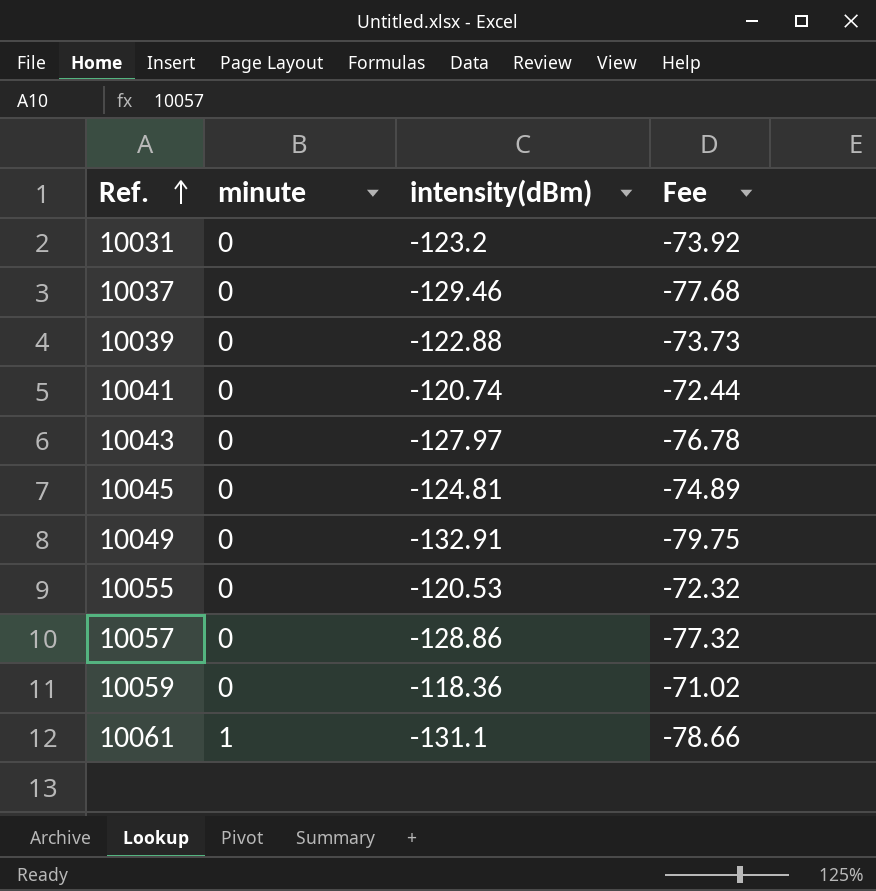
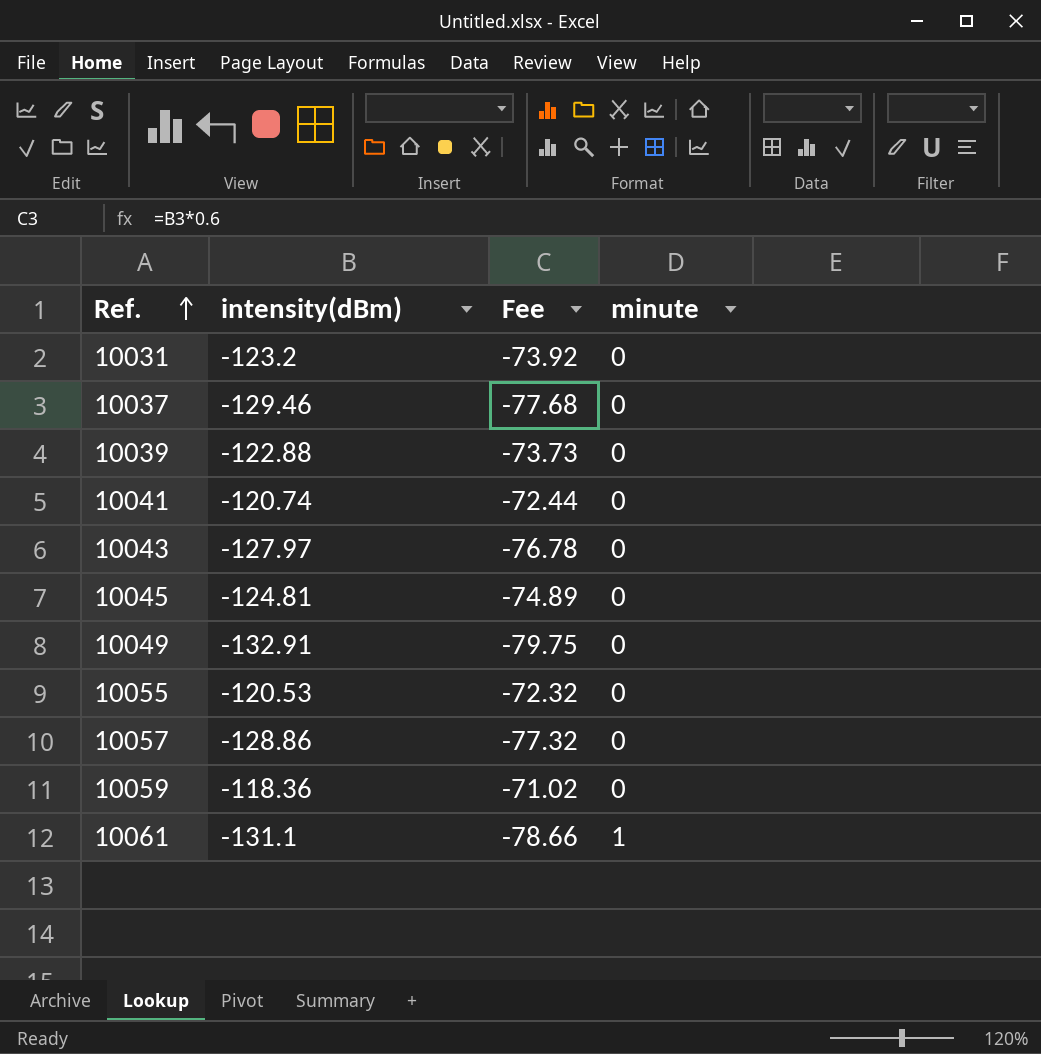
column minute | position: 2 -> 4

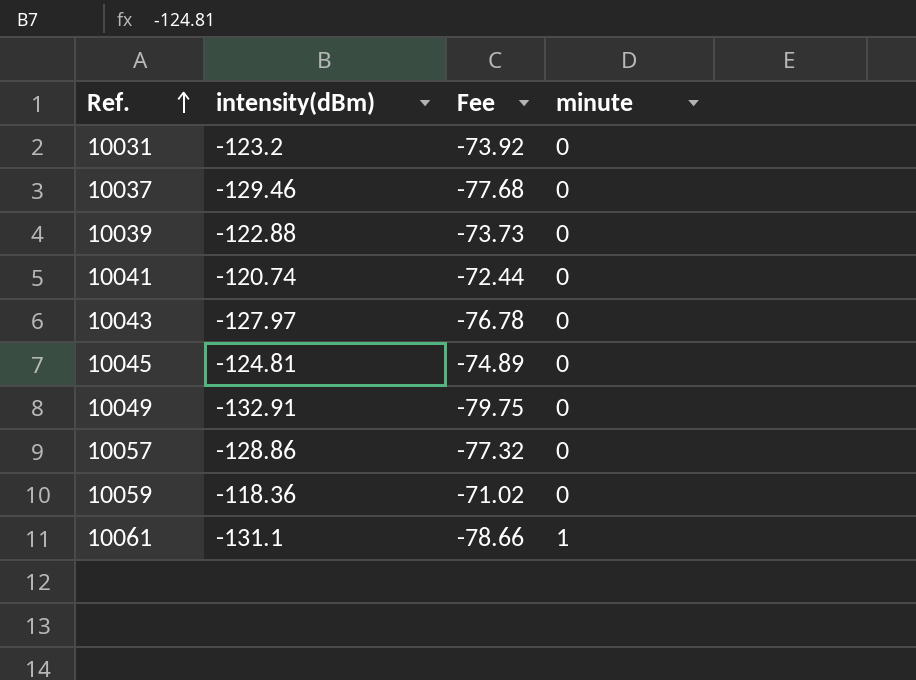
row 10055: -120.53 | -72.32 | 0 -> none

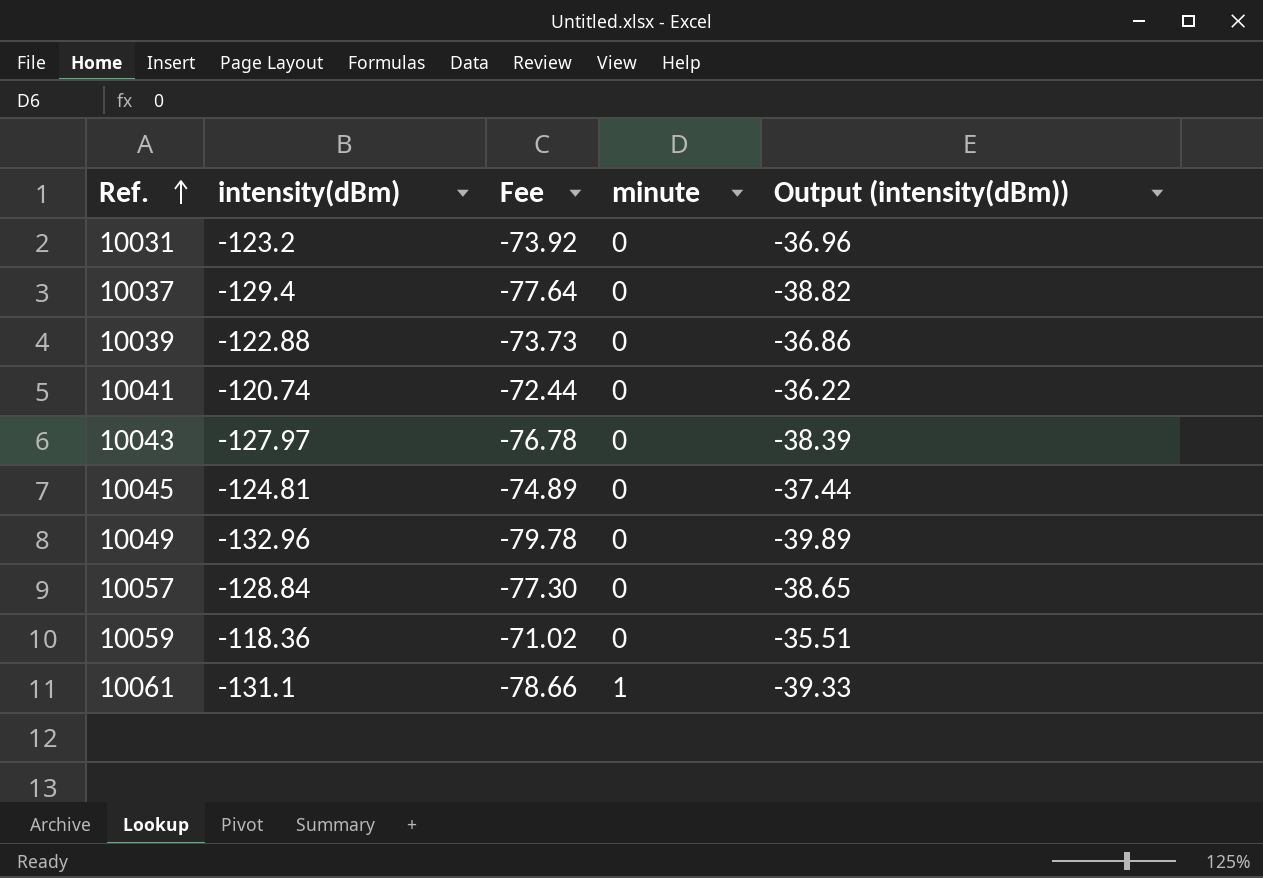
column Output (intensity(dBm)) | formula: none -> [intensity(dBm)] * 0.3
10037 | intensity(dBm): -129.46 -> -129.4
10037 | Fee: -77.68 -> -77.64
10049 | intensity(dBm): -132.91 -> -132.96
10049 | Fee: -79.75 -> -79.78
10057 | intensity(dBm): -128.86 -> -128.84
10057 | Fee: -77.32 -> -77.30

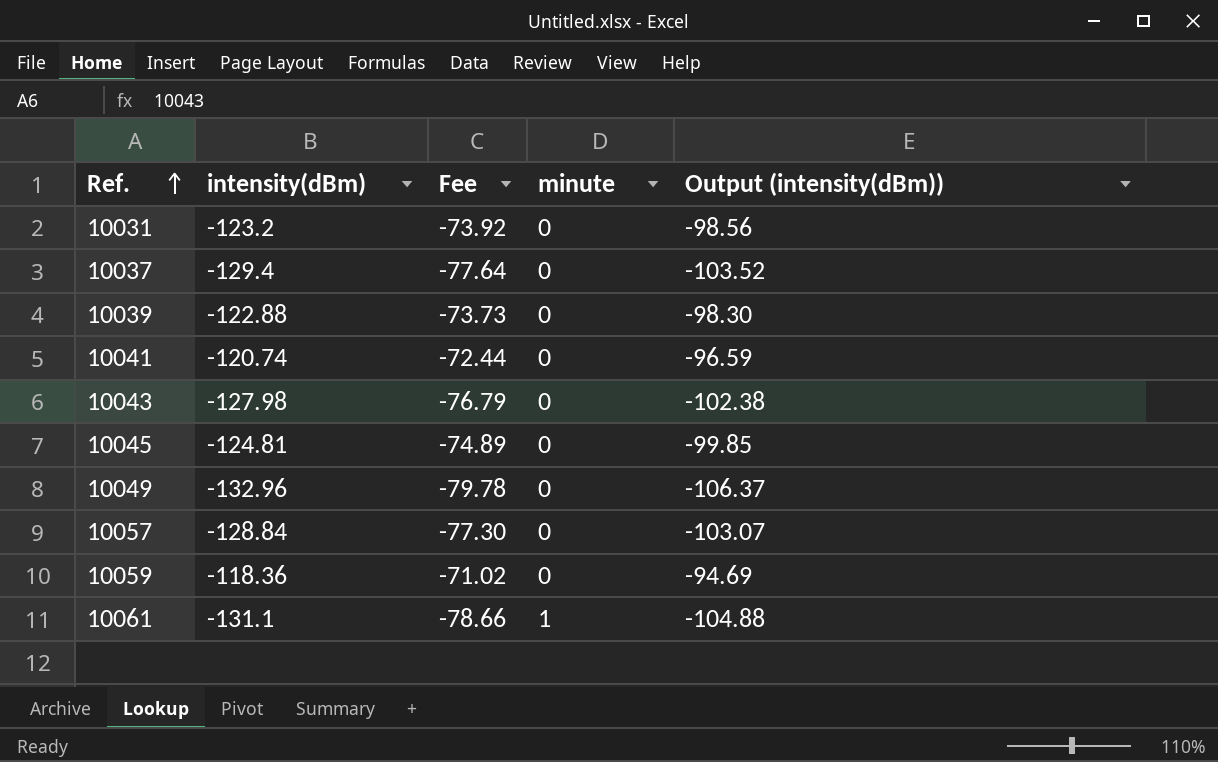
column Output (intensity(dBm)) | formula: [intensity(dBm)] * 0.3 -> [intensity(dBm)] * 0.8
10043 | intensity(dBm): -127.97 -> -127.98
10043 | Fee: -76.78 -> -76.79

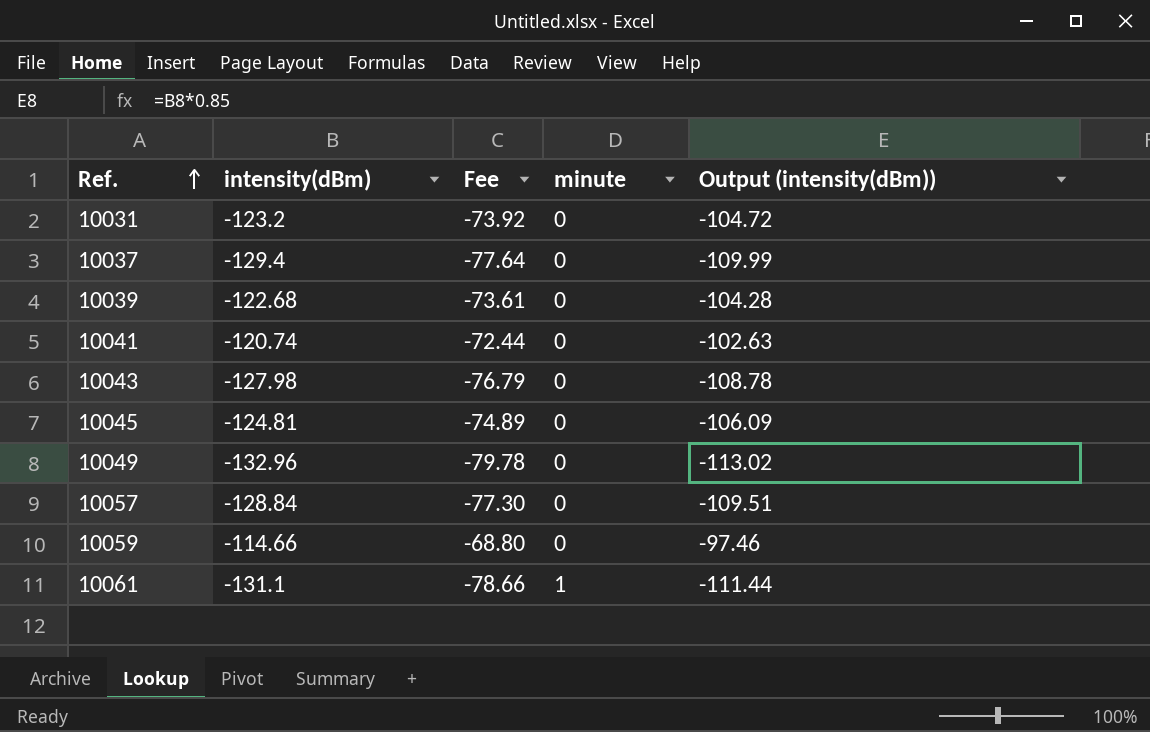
column Output (intensity(dBm)) | formula: [intensity(dBm)] * 0.8 -> [intensity(dBm)] * 0.85
10039 | intensity(dBm): -122.88 -> -122.68
10039 | Fee: -73.73 -> -73.61
10059 | intensity(dBm): -118.36 -> -114.66
10059 | Fee: -71.02 -> -68.80

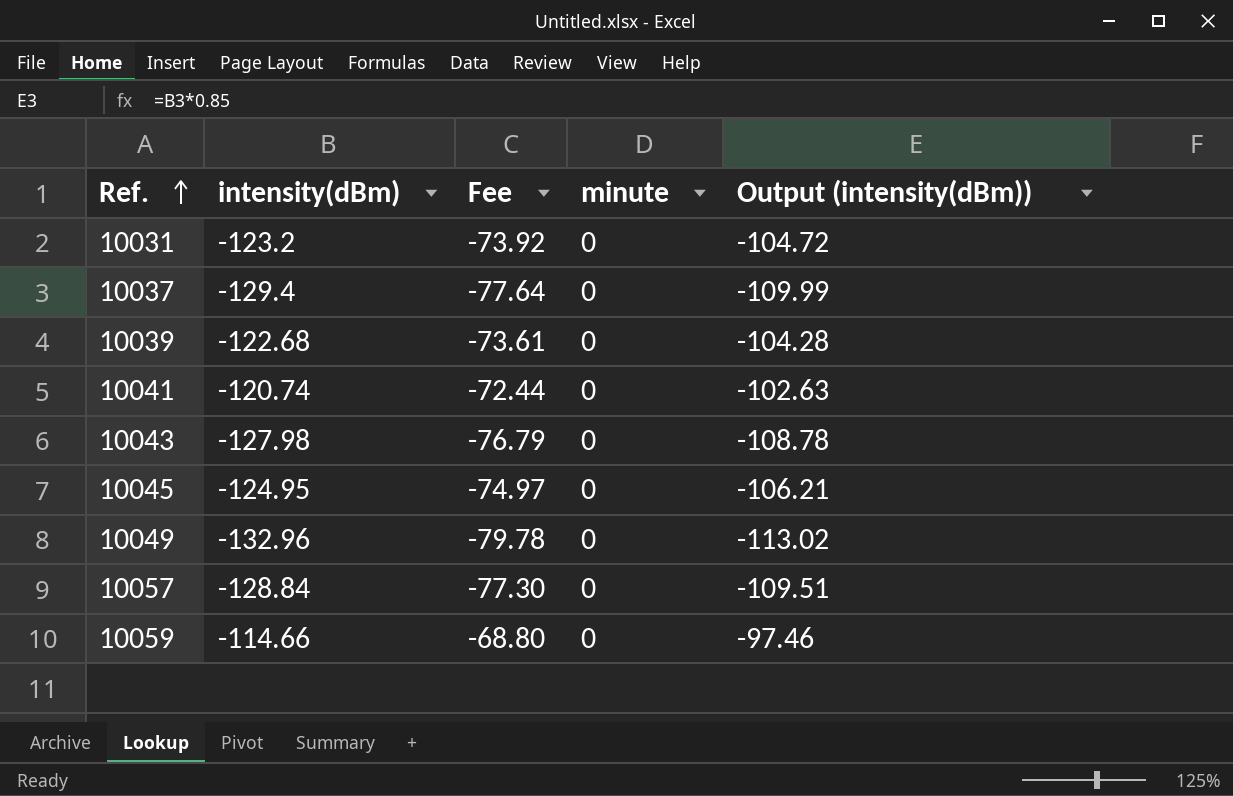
row 10061: -131.1 | -78.66 | 1 | -111.44 -> none
10045 | intensity(dBm): -124.81 -> -124.95
10045 | Fee: -74.89 -> -74.97
10045 | Output (intensity(dBm)): -106.09 -> -106.21

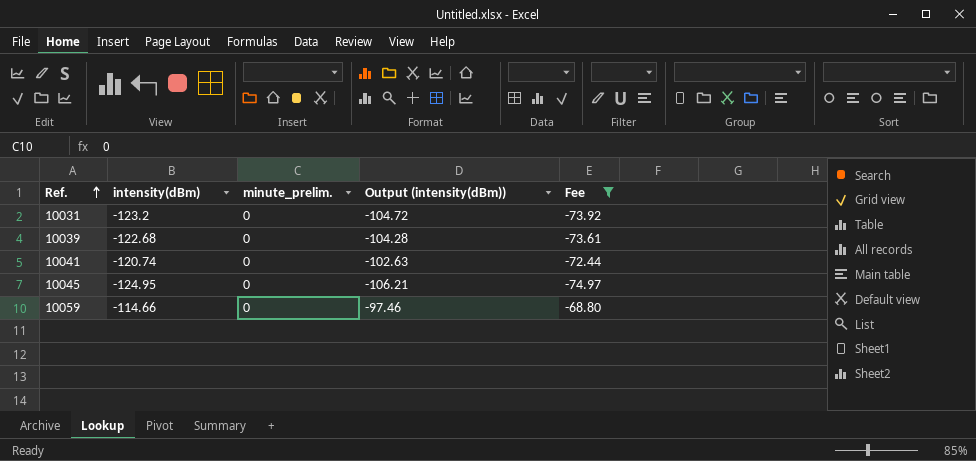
filter: none -> Fee >= -74.97
column name: minute -> minute_prelim.
column Fee | position: 3 -> 5

